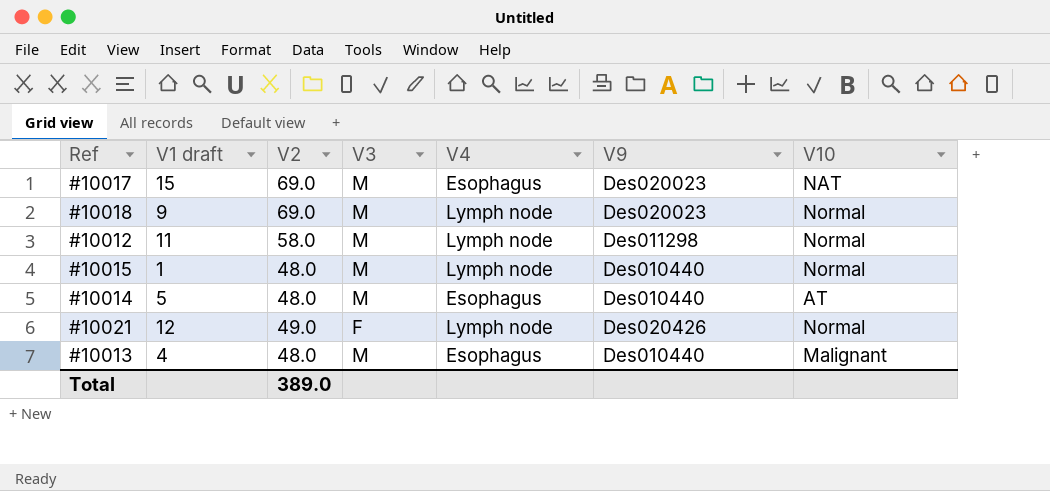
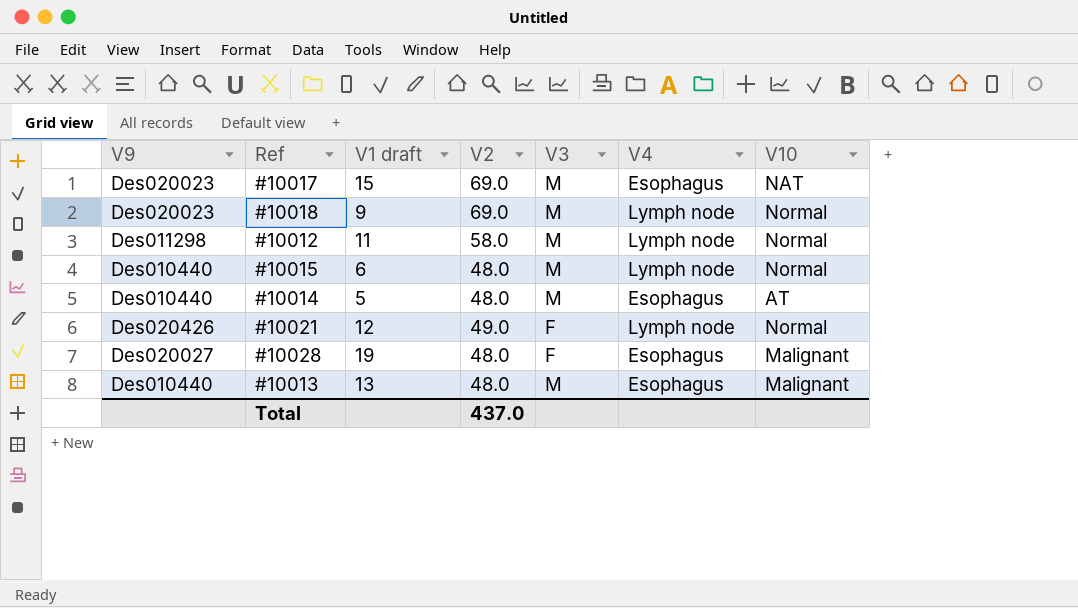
column V9 | position: 6 -> 1
#10015 | V1 draft: 1 -> 6
row #10028: none -> Des020027 | 19 | 48.0 | F | Esophagus | Malignant
#10013 | V1 draft: 4 -> 13
Total | V2: 389.0 -> 437.0

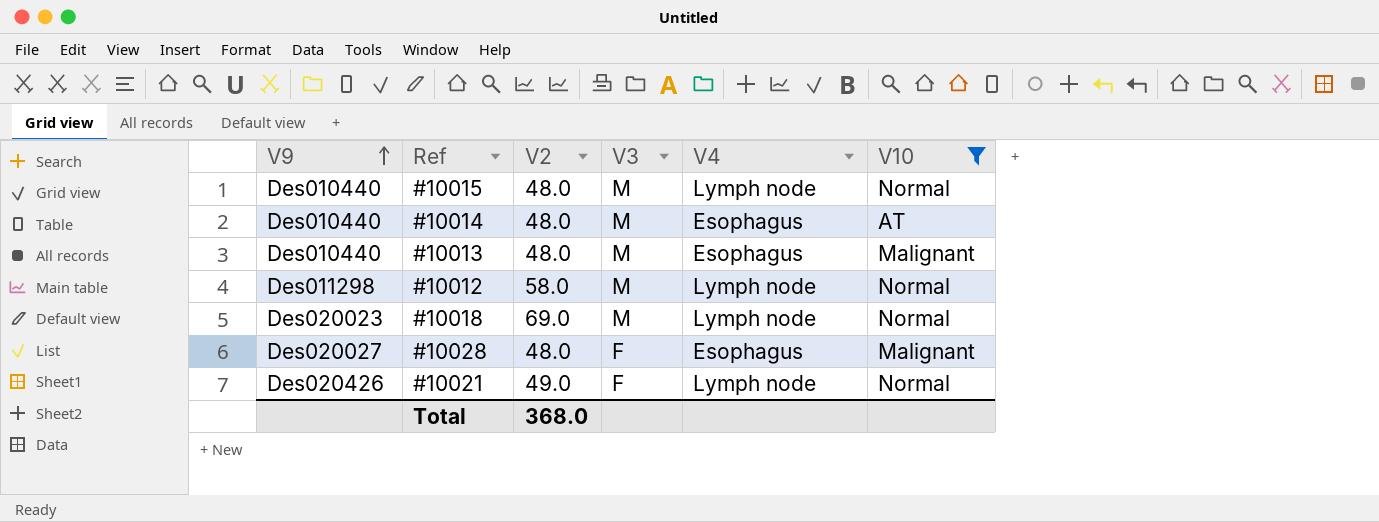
filter: none -> V10 != NAT
row order: none -> V9 ascending
column V1 draft | position: 3 -> none
Total | V2: 437.0 -> 368.0

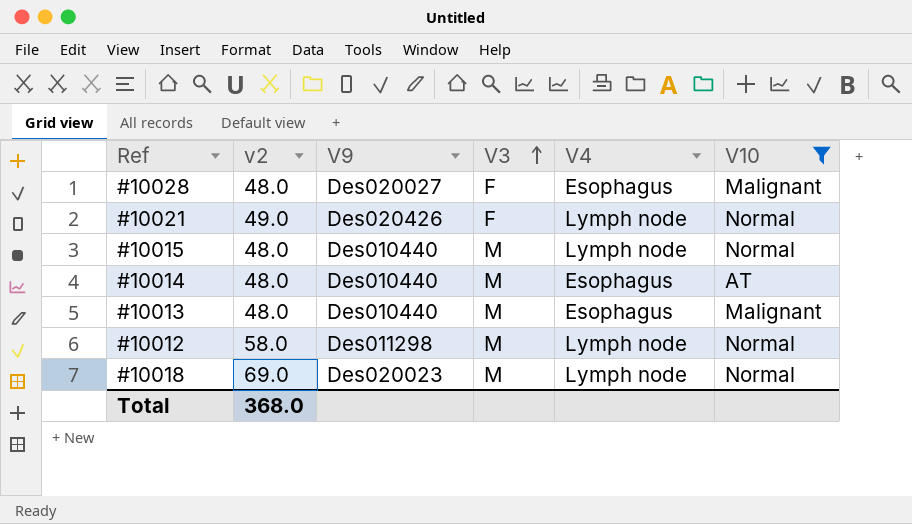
row order: V9 ascending -> V3 ascending
column name: V2 -> v2
column V9 | position: 1 -> 3

